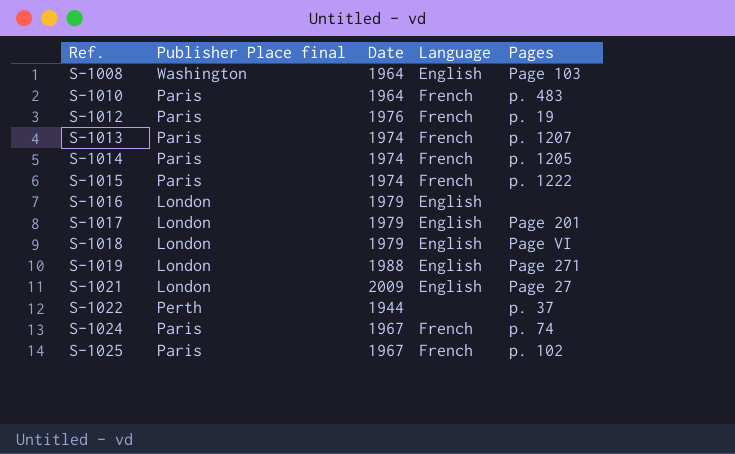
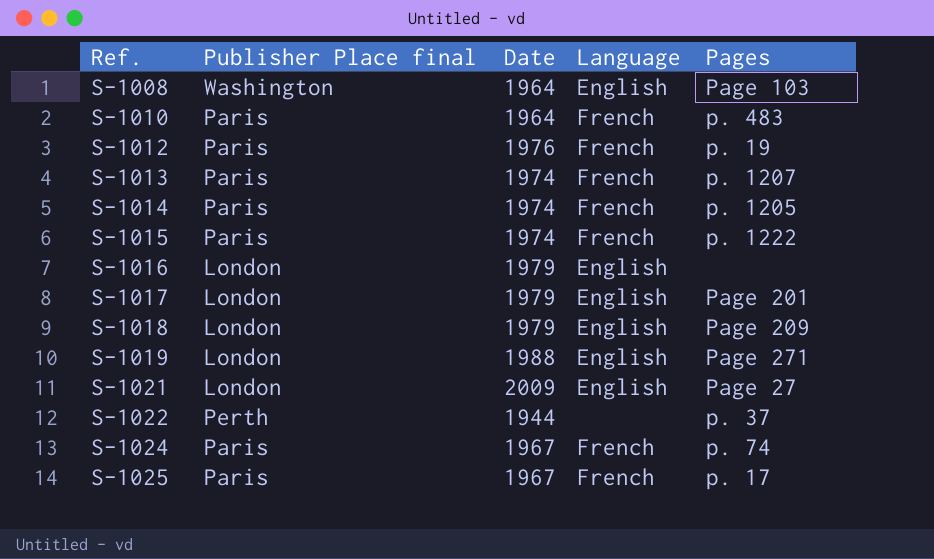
S-1018 | Pages: Page VI -> Page 209
S-1025 | Pages: p. 102 -> p. 17

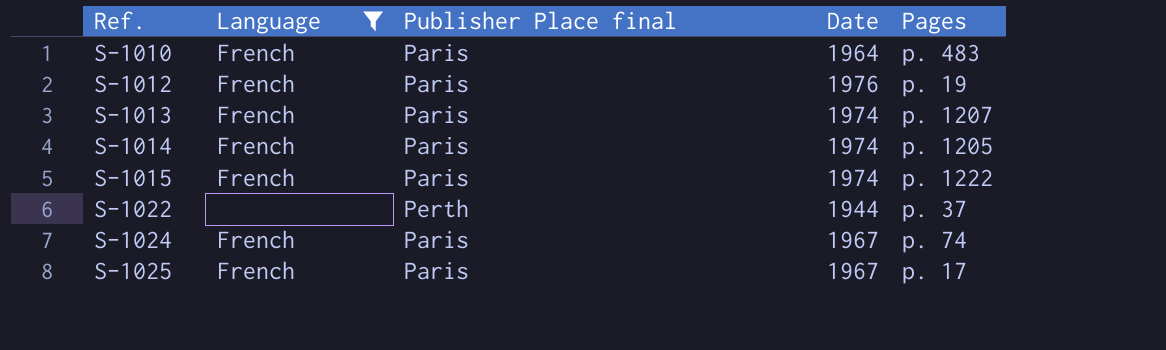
filter: none -> Language != English
column Language | position: 4 -> 2

